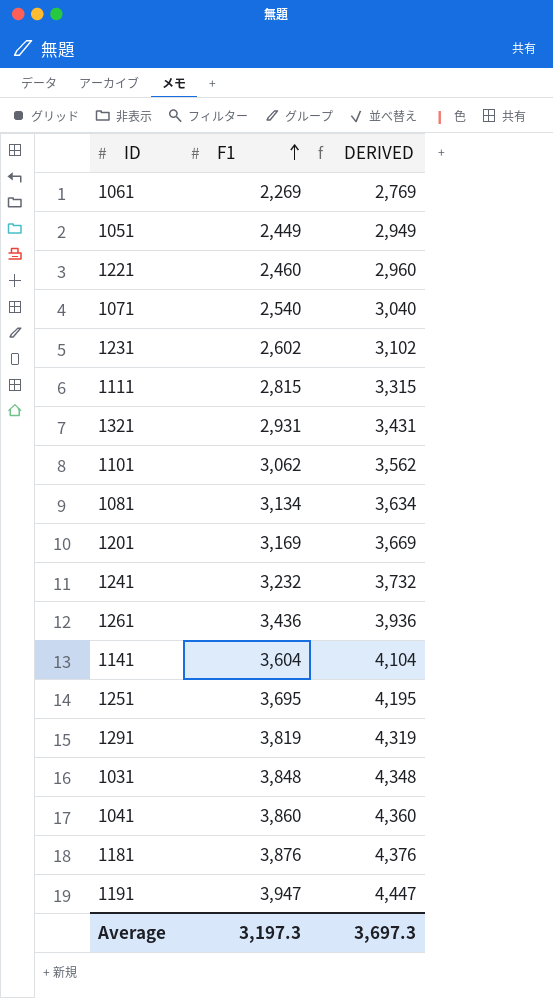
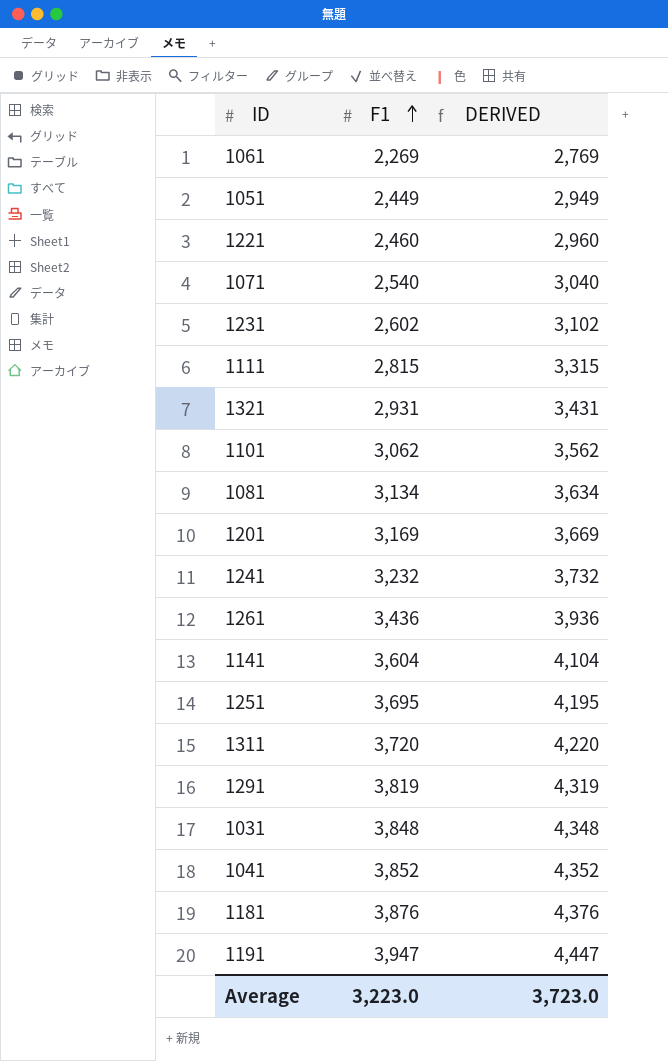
row 1311: none -> 3,720 | 4,220
1041 | F1: 3,860 -> 3,852
1041 | DERIVED: 4,360 -> 4,352
Average | F1: 3,197.3 -> 3,223.0
Average | DERIVED: 3,697.3 -> 3,723.0

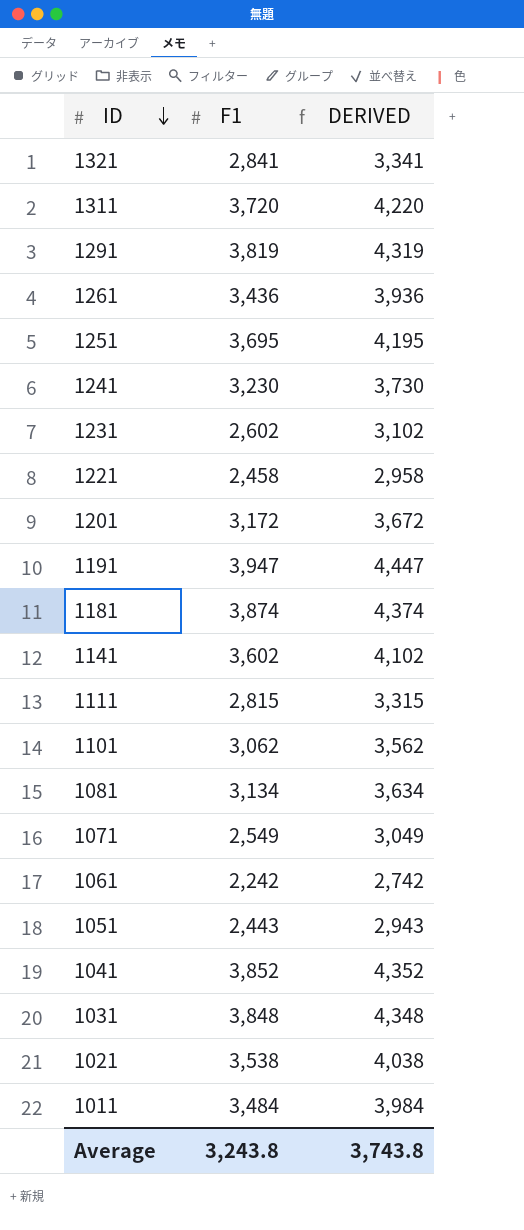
row order: F1 ascending -> ID descending
1321 | F1: 2,931 -> 2,841
1321 | DERIVED: 3,431 -> 3,341
1241 | F1: 3,232 -> 3,230
1241 | DERIVED: 3,732 -> 3,730
1221 | F1: 2,460 -> 2,458
1221 | DERIVED: 2,960 -> 2,958
1201 | F1: 3,169 -> 3,172
1201 | DERIVED: 3,669 -> 3,672
1181 | F1: 3,876 -> 3,874
1181 | DERIVED: 4,376 -> 4,374
1141 | F1: 3,604 -> 3,602
1141 | DERIVED: 4,104 -> 4,102
1071 | F1: 2,540 -> 2,549
1071 | DERIVED: 3,040 -> 3,049
1061 | F1: 2,269 -> 2,242
1061 | DERIVED: 2,769 -> 2,742
1051 | F1: 2,449 -> 2,443
1051 | DERIVED: 2,949 -> 2,943
row 1021: none -> 3,538 | 4,038
row 1011: none -> 3,484 | 3,984
Average | F1: 3,223.0 -> 3,243.8
Average | DERIVED: 3,723.0 -> 3,743.8

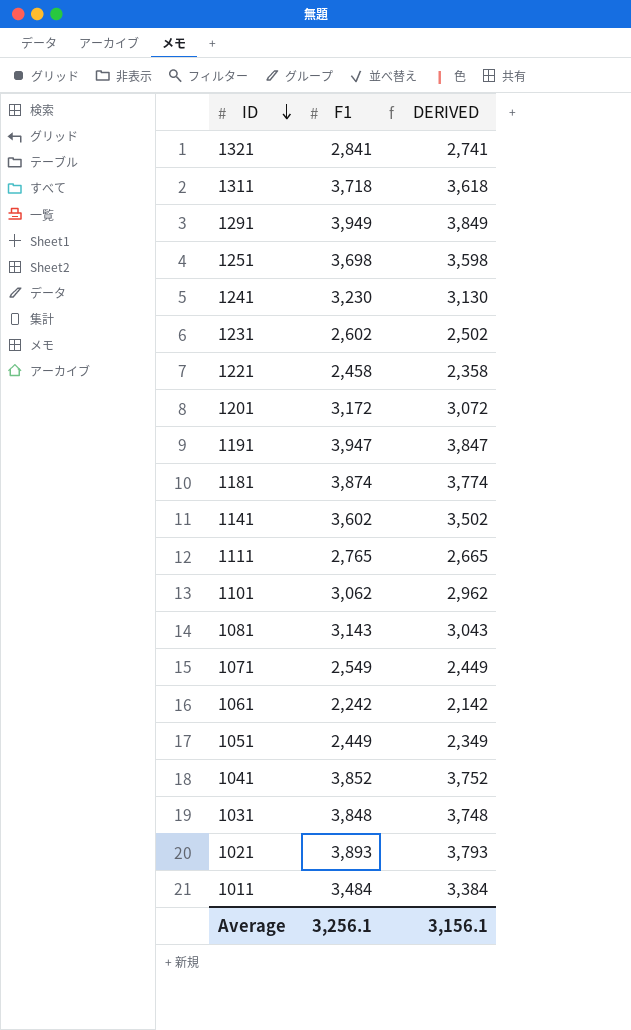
column DERIVED | formula: [F1] + 500 -> [F1] - 100
row 1261: 3,436 | 3,936 -> none
1311 | F1: 3,720 -> 3,718
1291 | F1: 3,819 -> 3,949
1251 | F1: 3,695 -> 3,698
1111 | F1: 2,815 -> 2,765
1081 | F1: 3,134 -> 3,143
1051 | F1: 2,443 -> 2,449
1021 | F1: 3,538 -> 3,893
Average | F1: 3,243.8 -> 3,256.1
Average | DERIVED: 3,743.8 -> 3,156.1

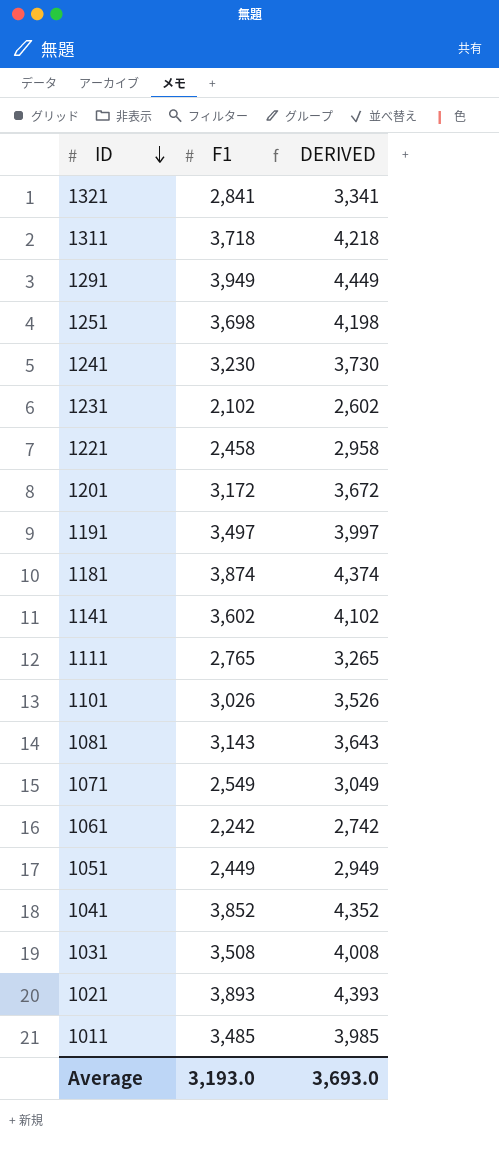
column DERIVED | formula: [F1] - 100 -> [F1] + 500
1231 | F1: 2,602 -> 2,102
1191 | F1: 3,947 -> 3,497
1101 | F1: 3,062 -> 3,026
1031 | F1: 3,848 -> 3,508
1011 | F1: 3,484 -> 3,485
Average | F1: 3,256.1 -> 3,193.0
Average | DERIVED: 3,156.1 -> 3,693.0

